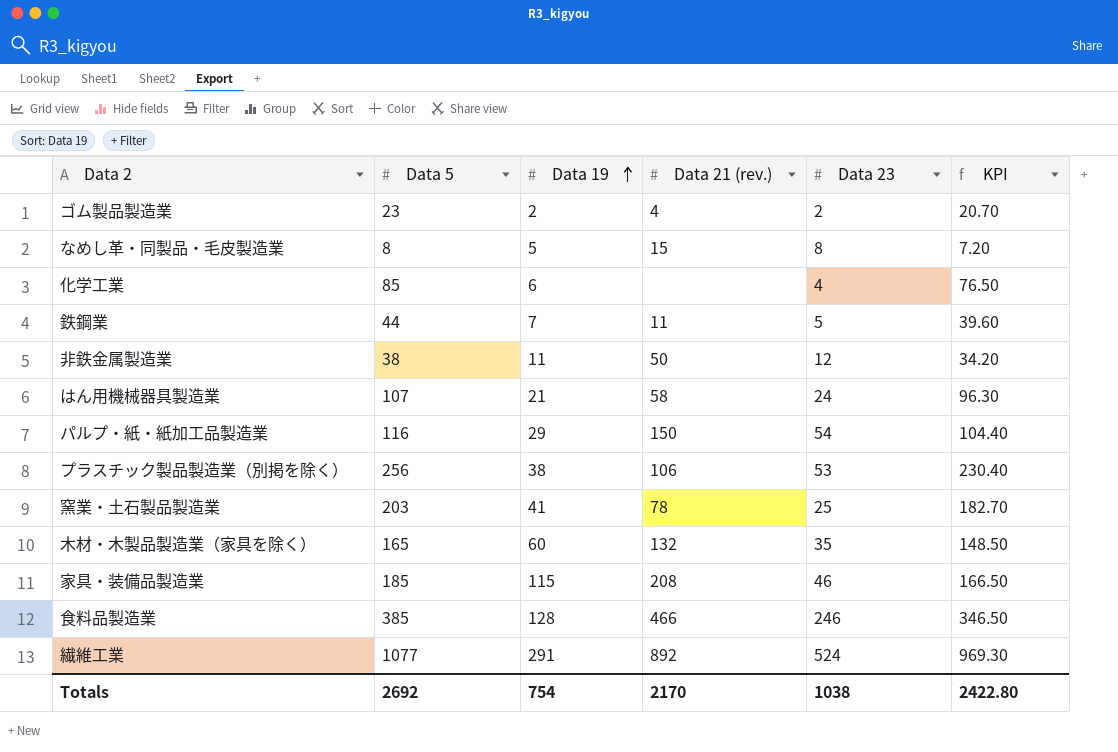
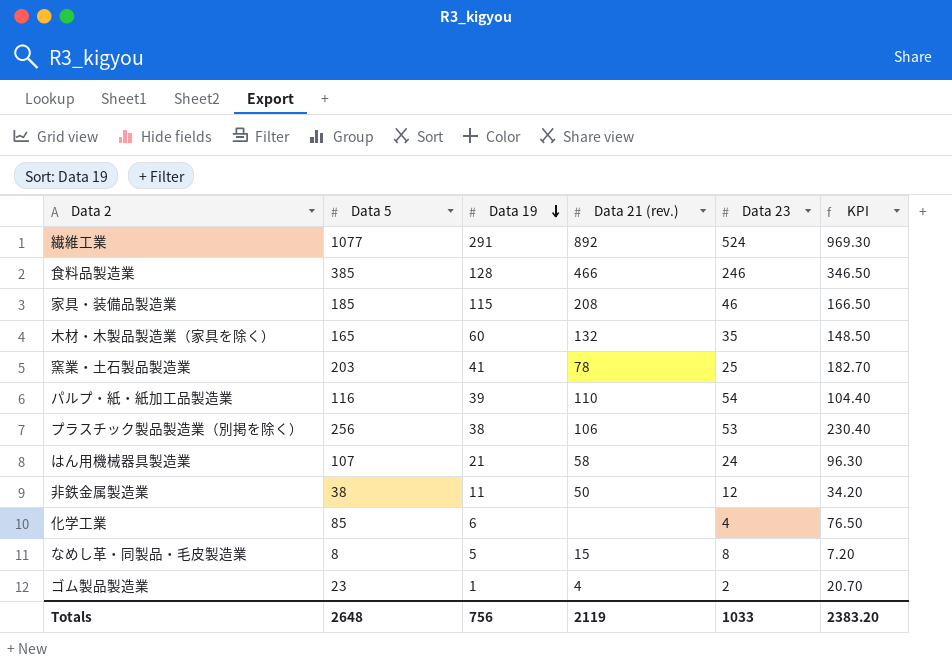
row order: Data 19 ascending -> Data 19 descending
row 鉄鋼業: 44 | 7 | 11 | 5 | 39.60 -> none
パルプ・紙・紙加工品製造業 | Data 19: 29 -> 39
パルプ・紙・紙加工品製造業 | Data 21 (rev.): 150 -> 110
ゴム製品製造業 | Data 19: 2 -> 1
Totals | Data 5: 2692 -> 2648
Totals | Data 19: 754 -> 756
Totals | Data 21 (rev.): 2170 -> 2119
Totals | Data 23: 1038 -> 1033
Totals | KPI: 2422.80 -> 2383.20

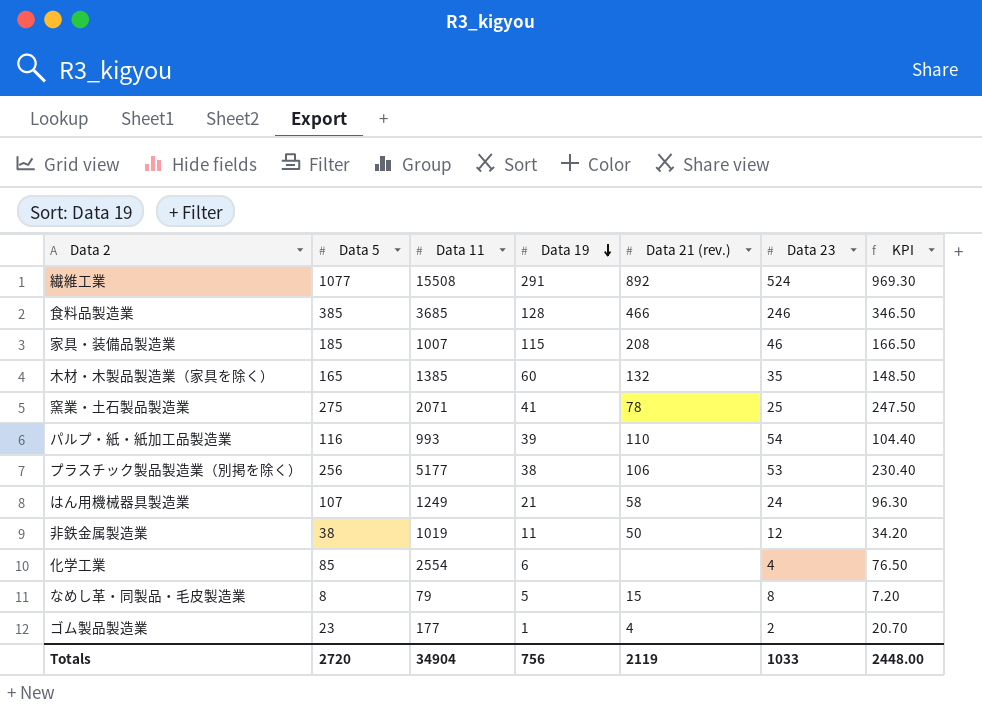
column Data 11 | position: none -> 3
窯業・土石製品製造業 | Data 5: 203 -> 275
窯業・土石製品製造業 | KPI: 182.70 -> 247.50
Totals | Data 5: 2648 -> 2720
Totals | KPI: 2383.20 -> 2448.00

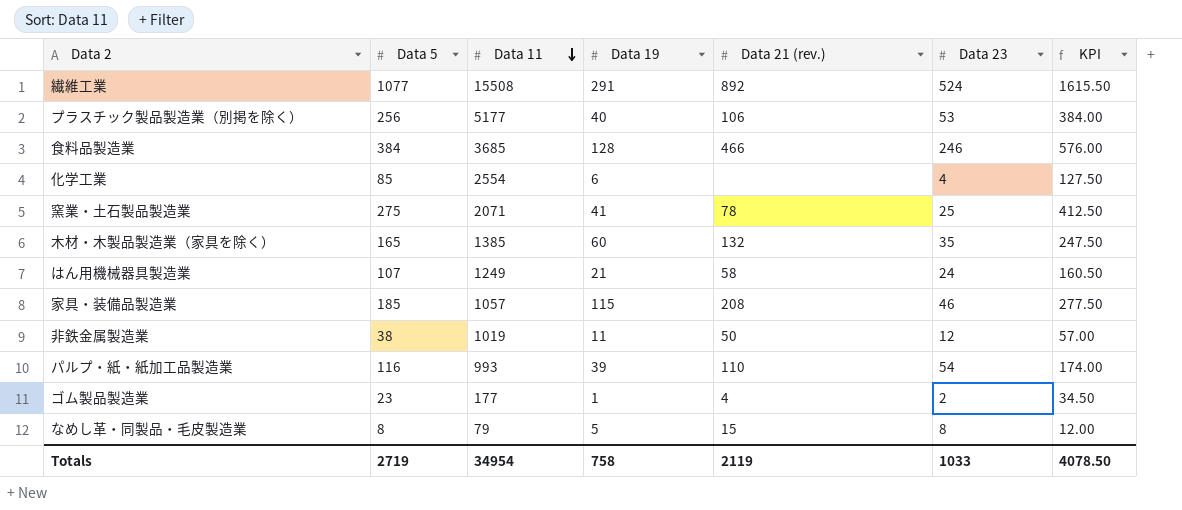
row order: Data 19 descending -> Data 11 descending
column KPI | formula: [Data 5] * 0.9 -> [Data 5] * 1.5
プラスチック製品製造業（別掲を除く） | Data 19: 38 -> 40
食料品製造業 | Data 5: 385 -> 384
家具・装備品製造業 | Data 11: 1007 -> 1057
Totals | Data 5: 2720 -> 2719
Totals | Data 11: 34904 -> 34954
Totals | Data 19: 756 -> 758
Totals | KPI: 2448.00 -> 4078.50

